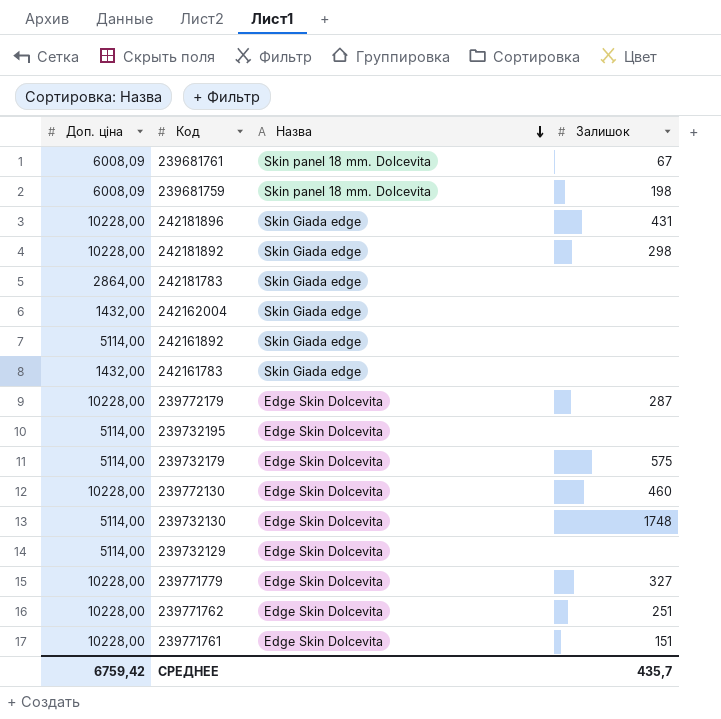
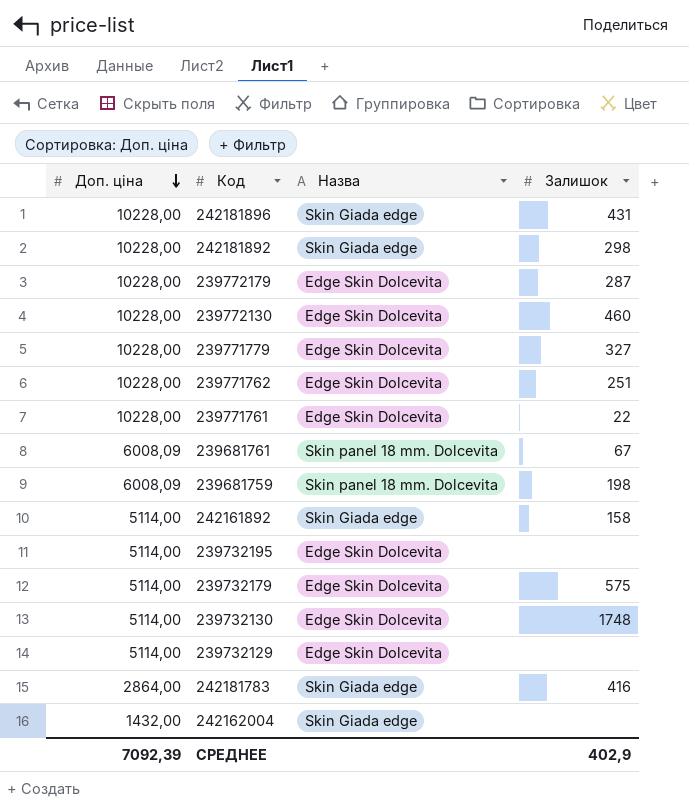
row order: Назва descending -> Доп. ціна descending
row 242161783: 1432,00 | Skin Giada edge | none -> none
239771761 | Залишок: 151 -> 22
242161892 | Залишок: none -> 158
242181783 | Залишок: none -> 416
СРЕДНЕЕ | Доп. ціна: 6759,42 -> 7092,39
СРЕДНЕЕ | Залишок: 435,7 -> 402,9

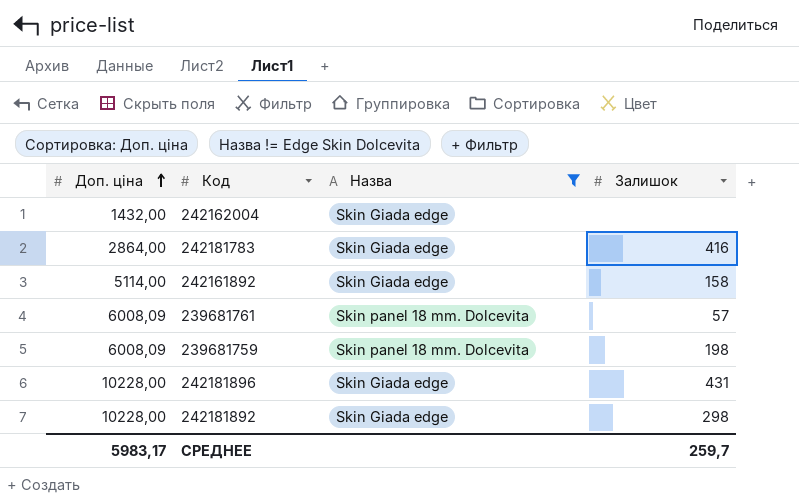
filter: none -> Назва != Edge Skin Dolcevita
row order: Доп. ціна descending -> Доп. ціна ascending
239681761 | Залишок: 67 -> 57
СРЕДНЕЕ | Доп. ціна: 7092,39 -> 5983,17
СРЕДНЕЕ | Залишок: 402,9 -> 259,7

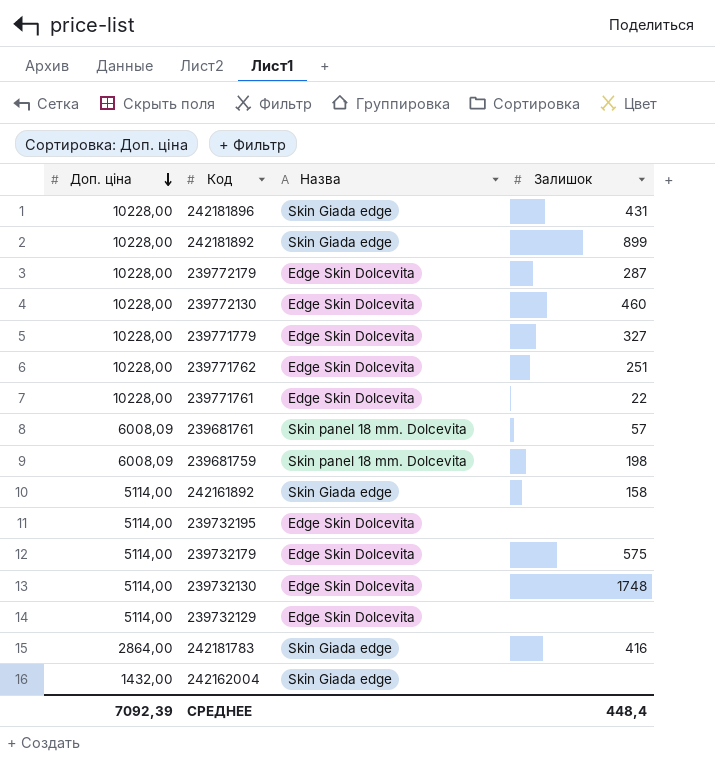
filter: Назва != Edge Skin Dolcevita -> none
row order: Доп. ціна ascending -> Доп. ціна descending
242181892 | Залишок: 298 -> 899
СРЕДНЕЕ | Доп. ціна: 5983,17 -> 7092,39
СРЕДНЕЕ | Залишок: 259,7 -> 448,4

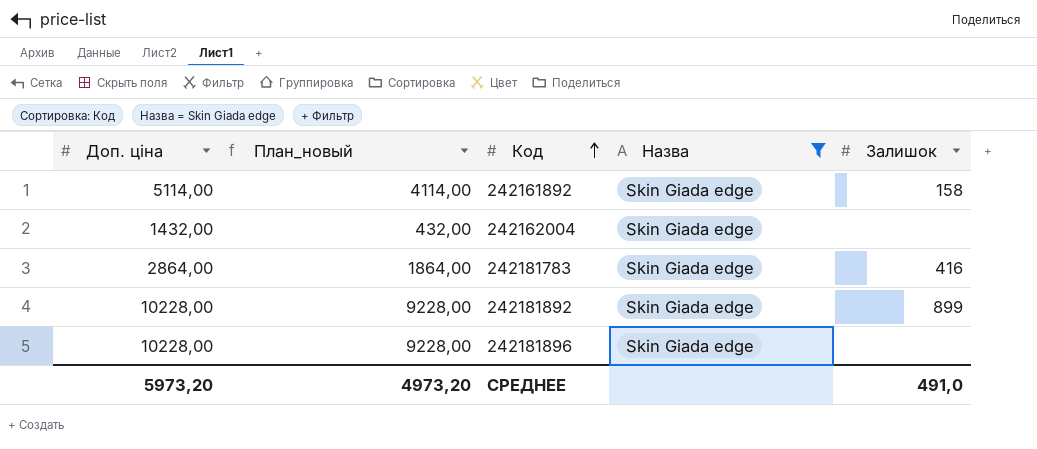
filter: none -> Назва = Skin Giada edge
row order: Доп. ціна descending -> Код ascending
column План_новый | formula: none -> [Доп. ціна] - 1000
242181896 | Залишок: 431 -> none
СРЕДНЕЕ | Доп. ціна: 7092,39 -> 5973,20
СРЕДНЕЕ | Залишок: 448,4 -> 491,0

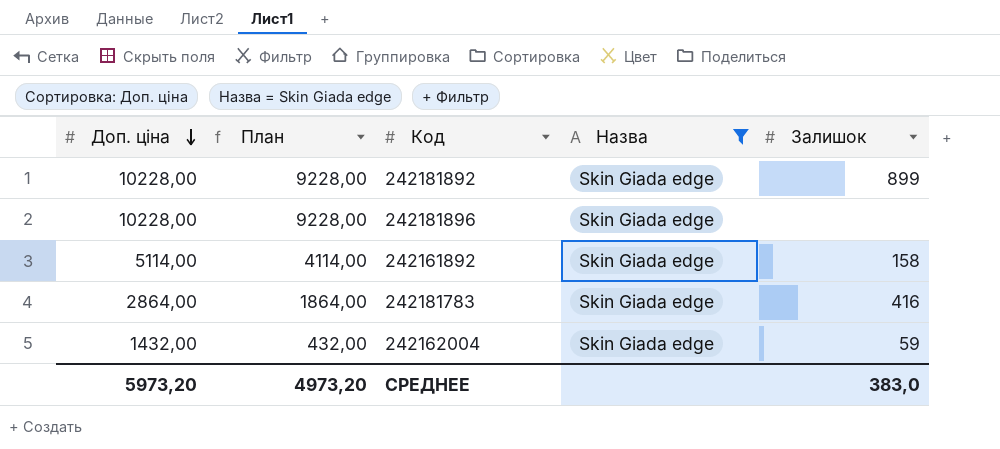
row order: Код ascending -> Доп. ціна descending
column name: План_новый -> План
242162004 | Залишок: none -> 59
СРЕДНЕЕ | Залишок: 491,0 -> 383,0

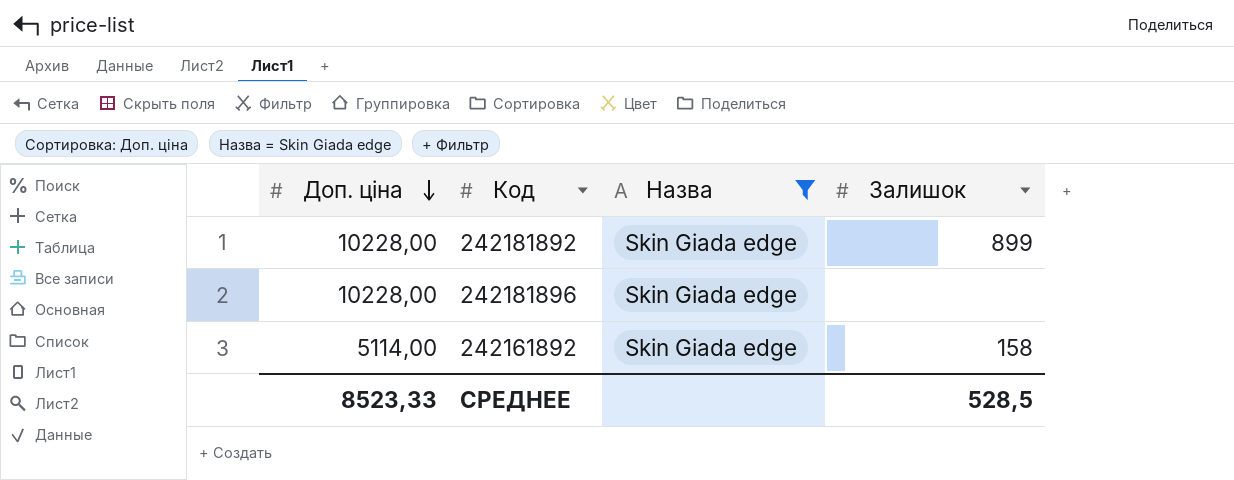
column План | formula: [Доп. ціна] - 1000 -> none
row 242181783: 2864,00 | 1864,00 | Skin Giada edge | 416 -> none
row 242162004: 1432,00 | 432,00 | Skin Giada edge | 59 -> none
СРЕДНЕЕ | Доп. ціна: 5973,20 -> 8523,33
СРЕДНЕЕ | Залишок: 383,0 -> 528,5

